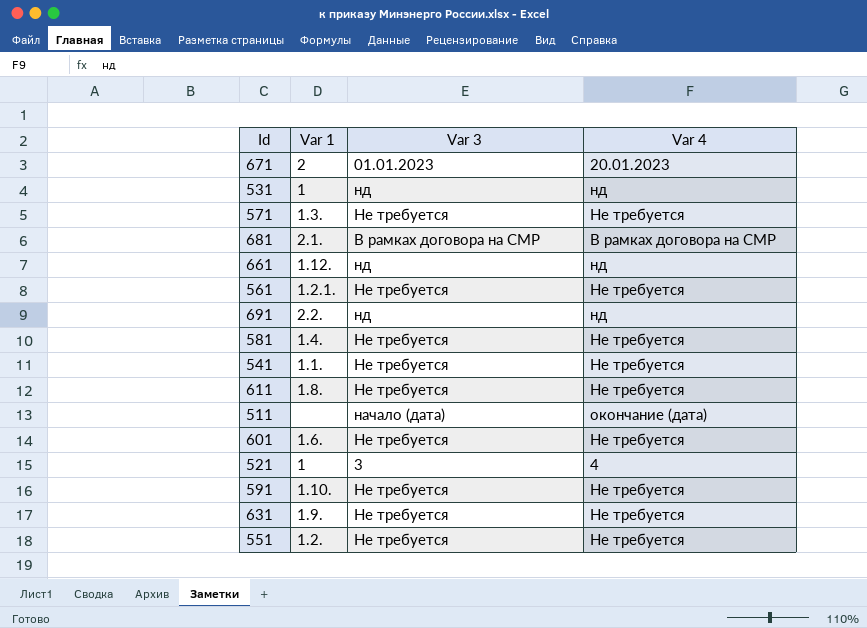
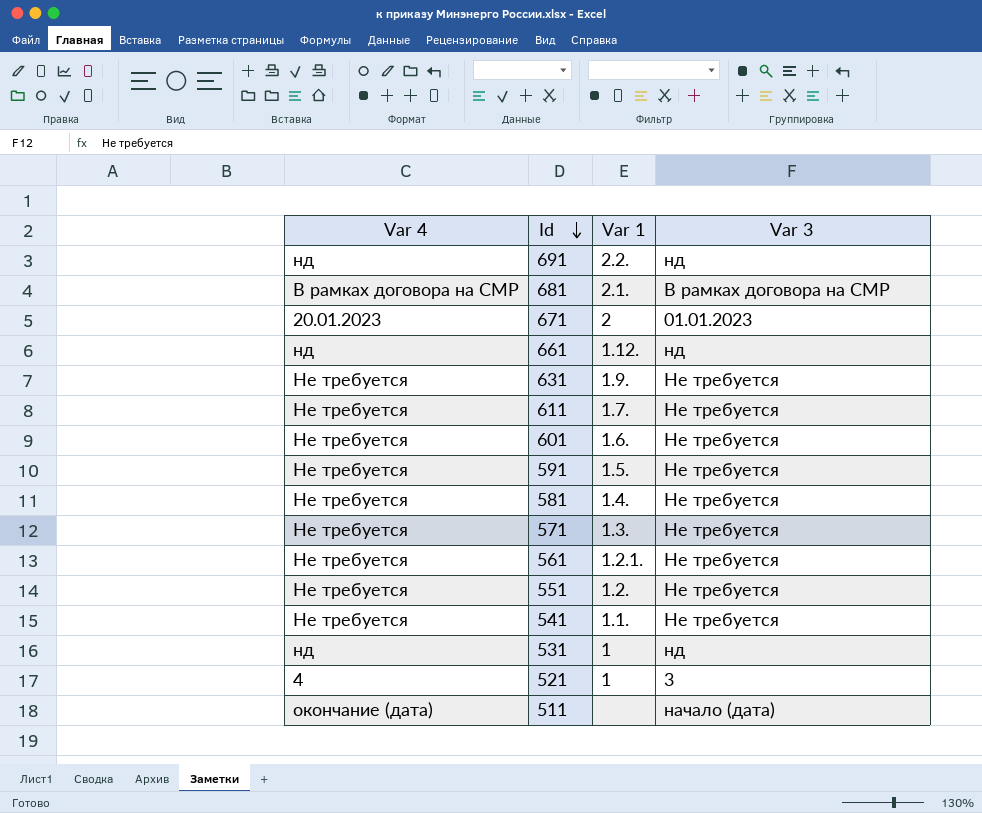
row order: none -> Id descending
column Var 4 | position: 4 -> 1
611 | Var 1: 1.8. -> 1.7.
591 | Var 1: 1.10. -> 1.5.

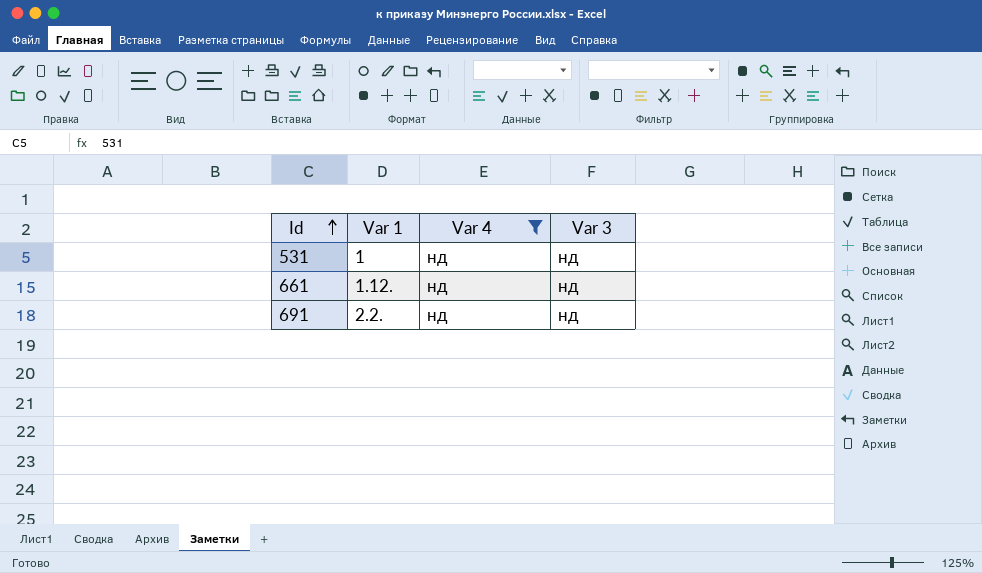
filter: none -> Var 4 = нд
row order: Id descending -> Id ascending
column Var 4 | position: 1 -> 3

